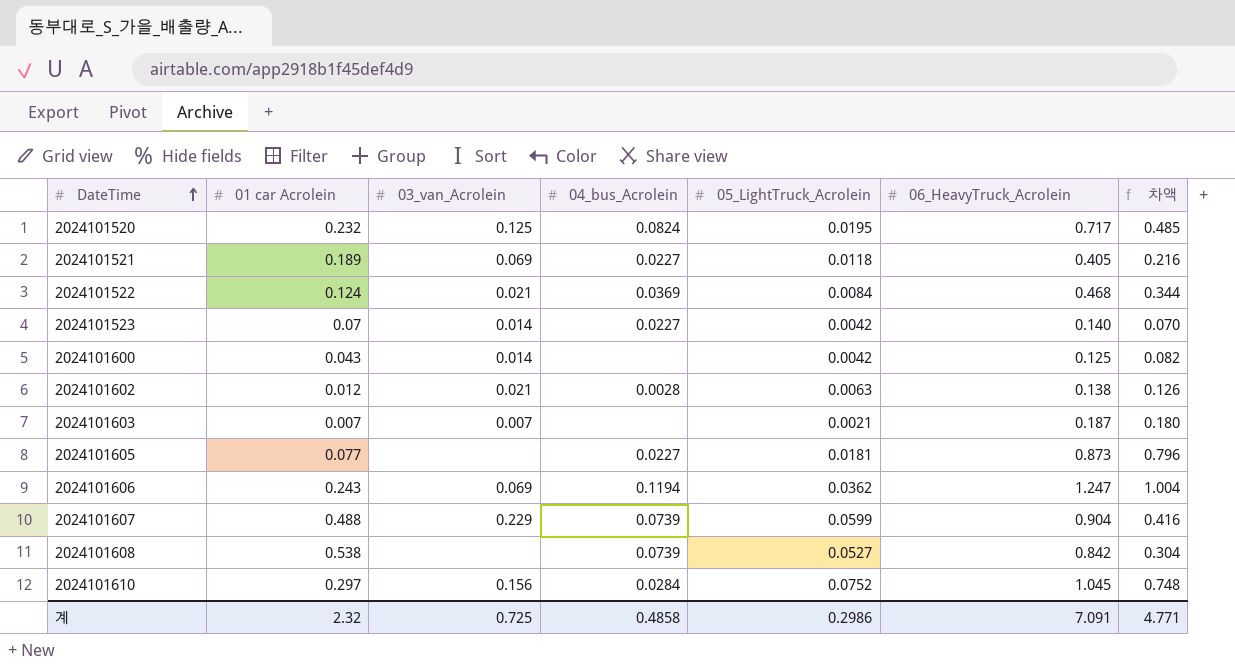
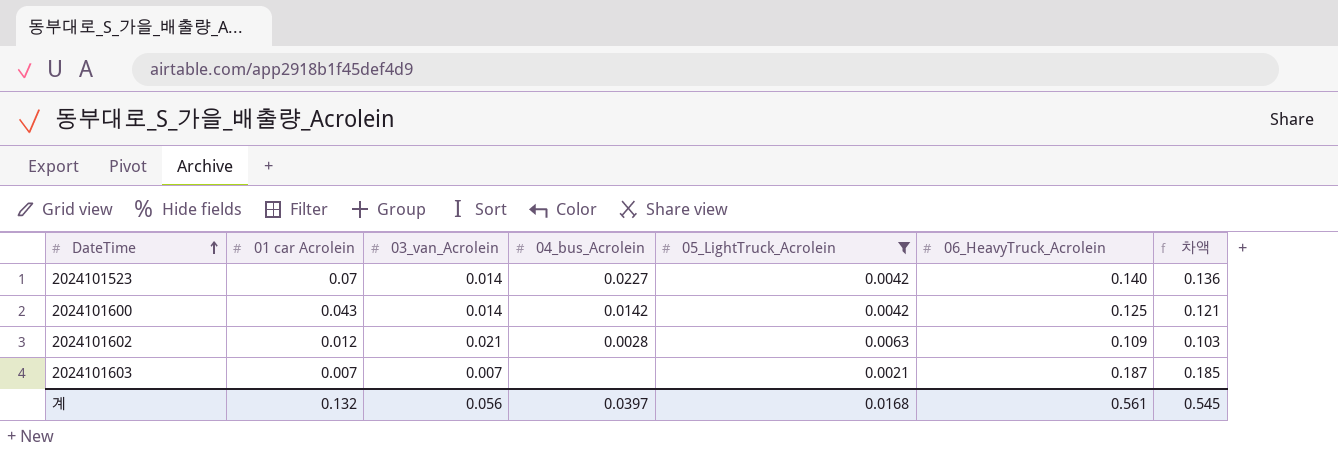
filter: none -> 05_LightTruck_Acrolein <= 0.0063
column 차액 | formula: [06_HeavyTruck_Acrolein] - [01 car Acrolein] -> [06_HeavyTruck_Acrolein] - [05_LightTruck_Acrolein]
2024101600 | 04_bus_Acrolein: none -> 0.0142
2024101602 | 06_HeavyTruck_Acrolein: 0.138 -> 0.109
계 | 01 car Acrolein: 2.32 -> 0.132
계 | 03_van_Acrolein: 0.725 -> 0.056
계 | 04_bus_Acrolein: 0.4858 -> 0.0397
계 | 05_LightTruck_Acrolein: 0.2986 -> 0.0168
계 | 06_HeavyTruck_Acrolein: 7.091 -> 0.561
계 | 차액: 4.771 -> 0.545

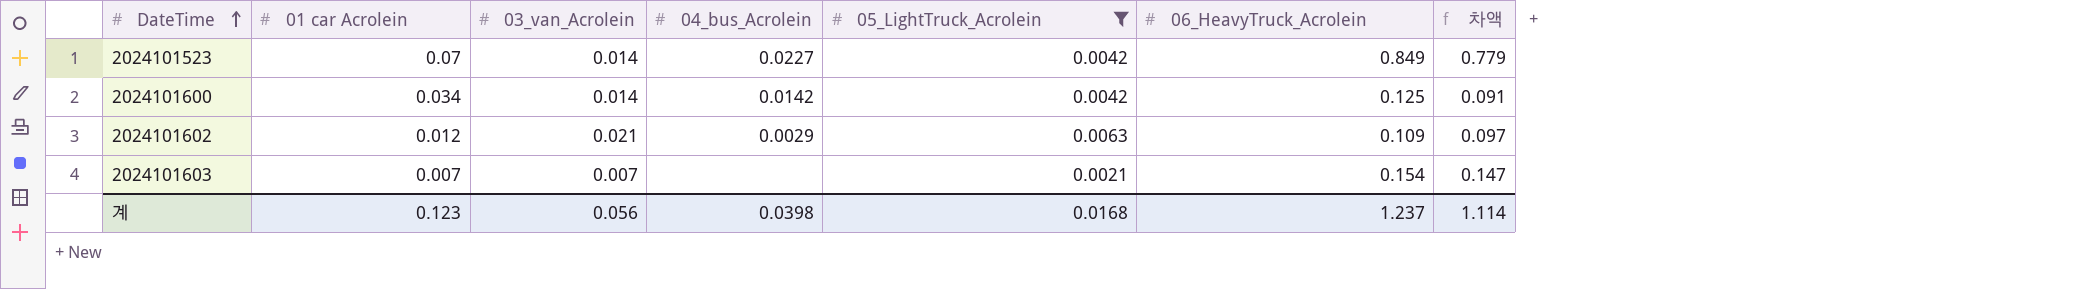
column 차액 | formula: [06_HeavyTruck_Acrolein] - [05_LightTruck_Acrolein] -> [06_HeavyTruck_Acrolein] - [01 car Acrolein]
2024101523 | 06_HeavyTruck_Acrolein: 0.140 -> 0.849
2024101600 | 01 car Acrolein: 0.043 -> 0.034
2024101602 | 04_bus_Acrolein: 0.0028 -> 0.0029
2024101603 | 06_HeavyTruck_Acrolein: 0.187 -> 0.154
계 | 01 car Acrolein: 0.132 -> 0.123
계 | 04_bus_Acrolein: 0.0397 -> 0.0398
계 | 06_HeavyTruck_Acrolein: 0.561 -> 1.237
계 | 차액: 0.545 -> 1.114

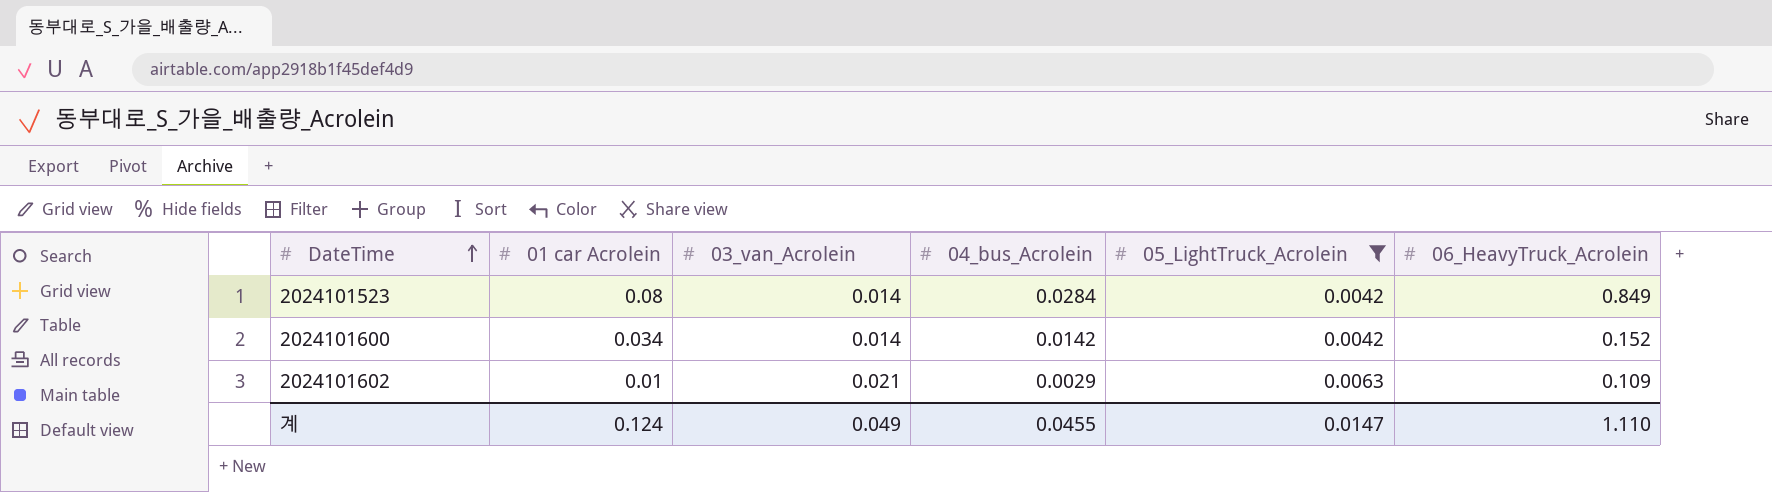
column 차액 | formula: [06_HeavyTruck_Acrolein] - [01 car Acrolein] -> none
row 2024101603: 0.007 | 0.007 | none | 0.0021 | 0.154 | 0.147 -> none
2024101523 | 01 car Acrolein: 0.07 -> 0.08
2024101523 | 04_bus_Acrolein: 0.0227 -> 0.0284
2024101600 | 06_HeavyTruck_Acrolein: 0.125 -> 0.152
2024101602 | 01 car Acrolein: 0.012 -> 0.01
계 | 01 car Acrolein: 0.123 -> 0.124
계 | 03_van_Acrolein: 0.056 -> 0.049
계 | 04_bus_Acrolein: 0.0398 -> 0.0455
계 | 05_LightTruck_Acrolein: 0.0168 -> 0.0147
계 | 06_HeavyTruck_Acrolein: 1.237 -> 1.110

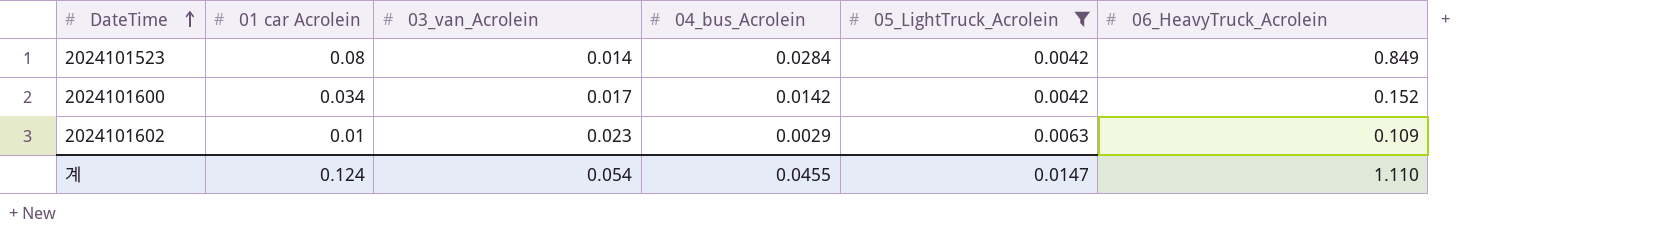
2024101600 | 03_van_Acrolein: 0.014 -> 0.017
2024101602 | 03_van_Acrolein: 0.021 -> 0.023
계 | 03_van_Acrolein: 0.049 -> 0.054

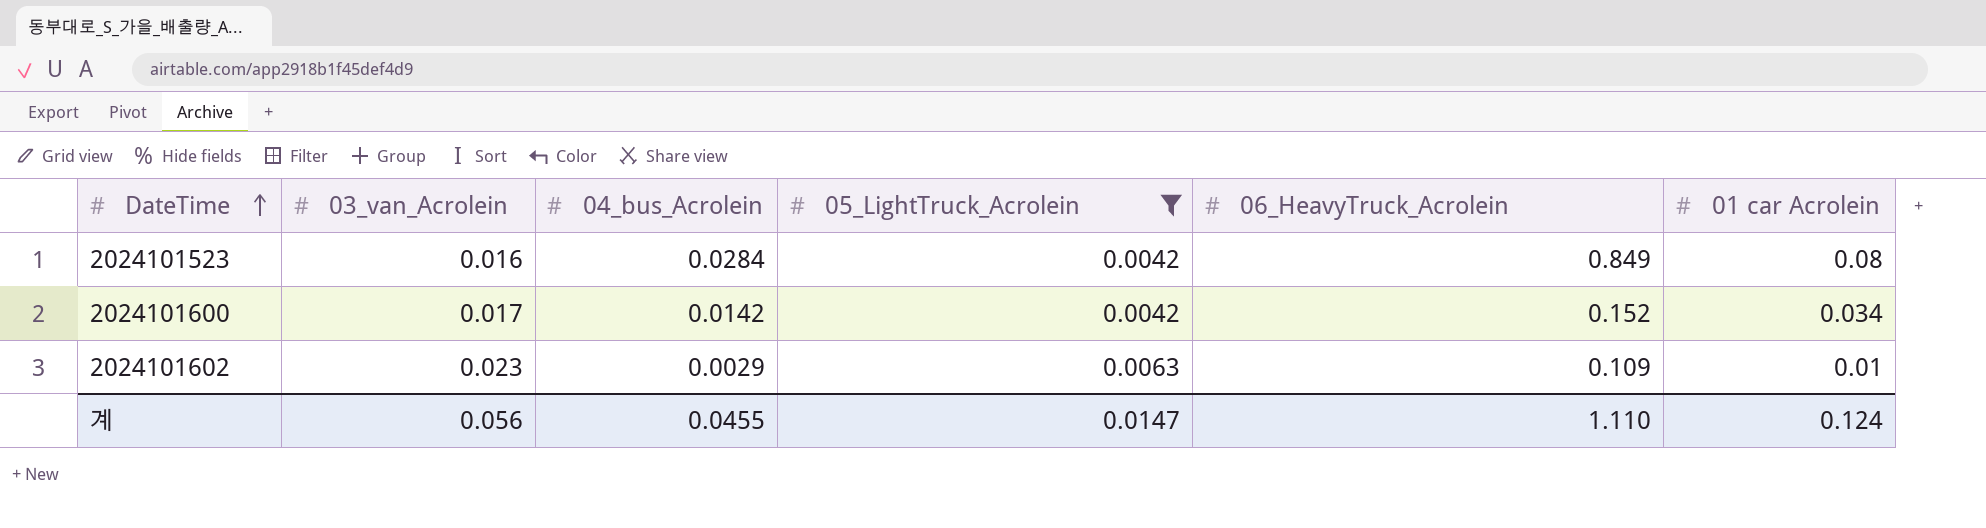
column 01 car Acrolein | position: 2 -> 6
2024101523 | 03_van_Acrolein: 0.014 -> 0.016
계 | 03_van_Acrolein: 0.054 -> 0.056

